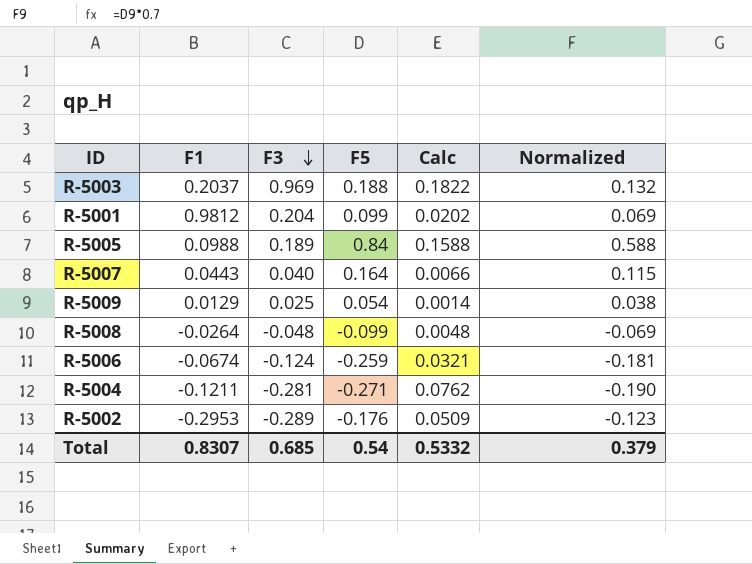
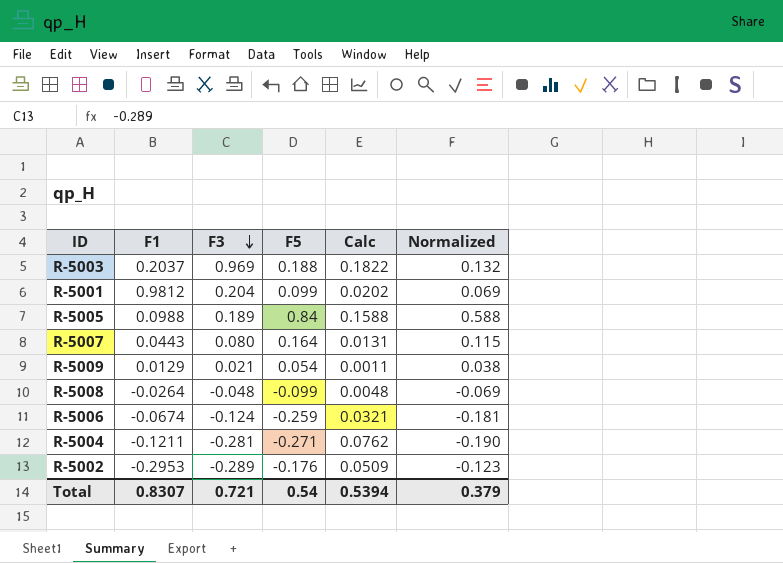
R-5007 | F3: 0.040 -> 0.080
R-5007 | Calc: 0.0066 -> 0.0131
R-5009 | F3: 0.025 -> 0.021
R-5009 | Calc: 0.0014 -> 0.0011
Total | F3: 0.685 -> 0.721
Total | Calc: 0.5332 -> 0.5394

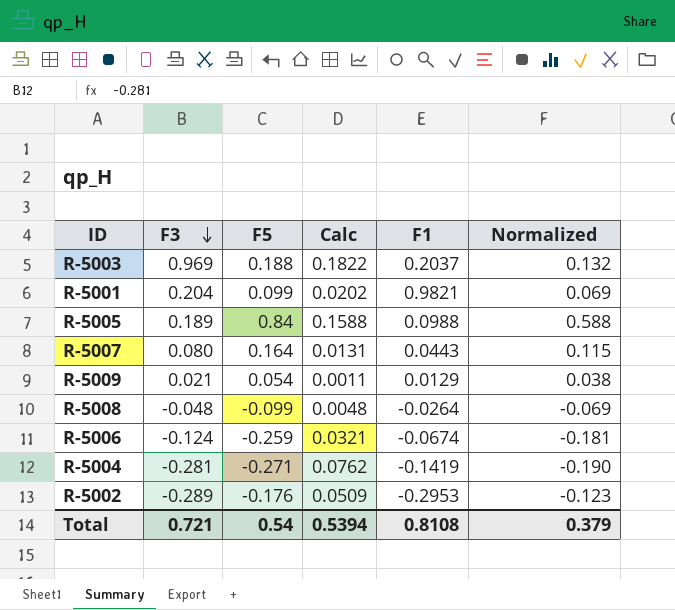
column F1 | position: 2 -> 5
R-5001 | F1: 0.9812 -> 0.9821
R-5004 | F1: -0.1211 -> -0.1419
Total | F1: 0.8307 -> 0.8108

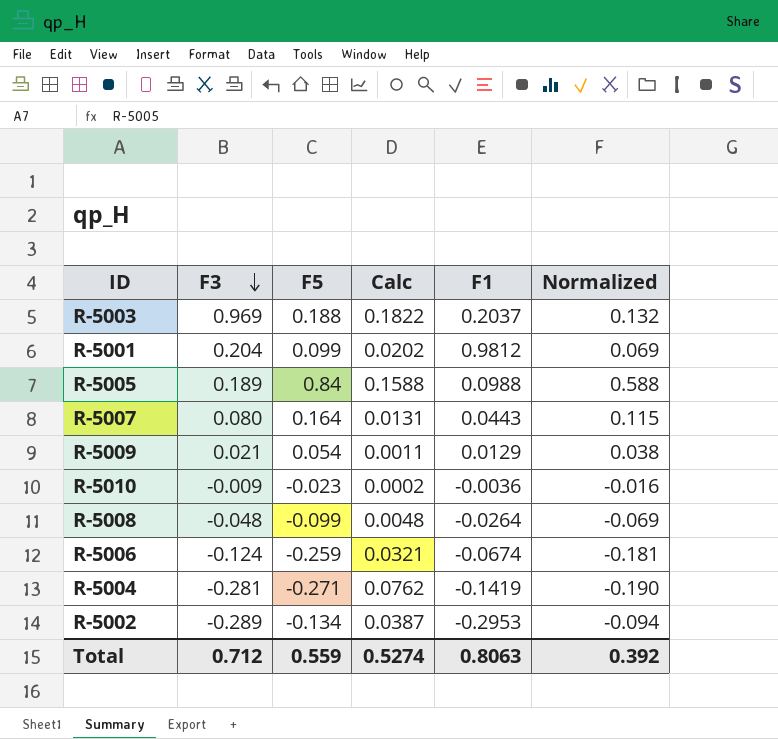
R-5001 | F1: 0.9821 -> 0.9812
row R-5010: none -> -0.009 | -0.023 | 0.0002 | -0.0036 | -0.016
R-5002 | F5: -0.176 -> -0.134
R-5002 | Calc: 0.0509 -> 0.0387
R-5002 | Normalized: -0.123 -> -0.094
Total | F3: 0.721 -> 0.712
Total | F5: 0.54 -> 0.559
Total | Calc: 0.5394 -> 0.5274
Total | F1: 0.8108 -> 0.8063
Total | Normalized: 0.379 -> 0.392

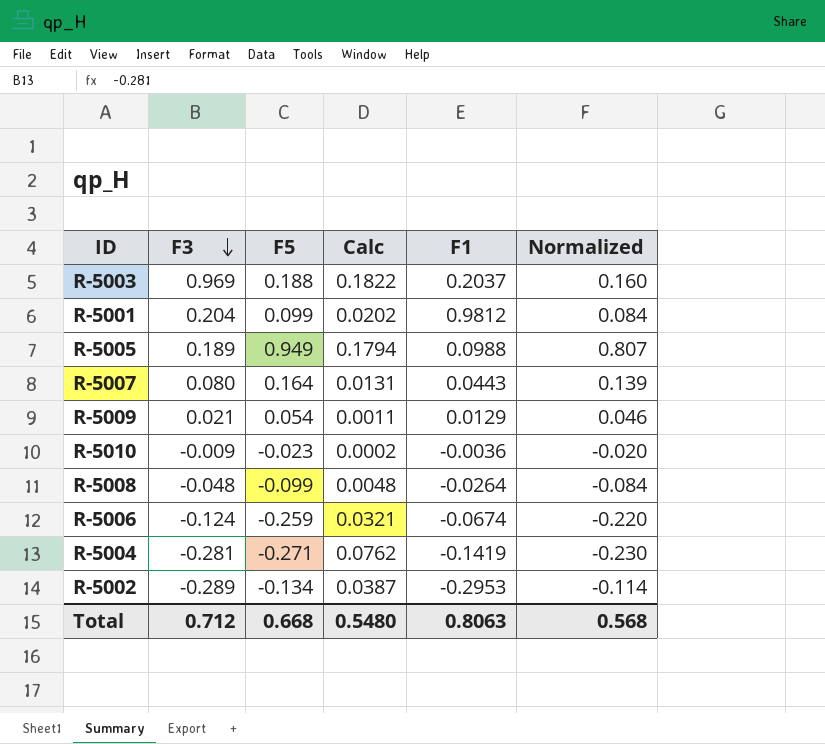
column Normalized | formula: [F5] * 0.7 -> [F5] * 0.85
R-5005 | F5: 0.84 -> 0.949
R-5005 | Calc: 0.1588 -> 0.1794
Total | F5: 0.559 -> 0.668
Total | Calc: 0.5274 -> 0.5480
Total | Normalized: 0.392 -> 0.568

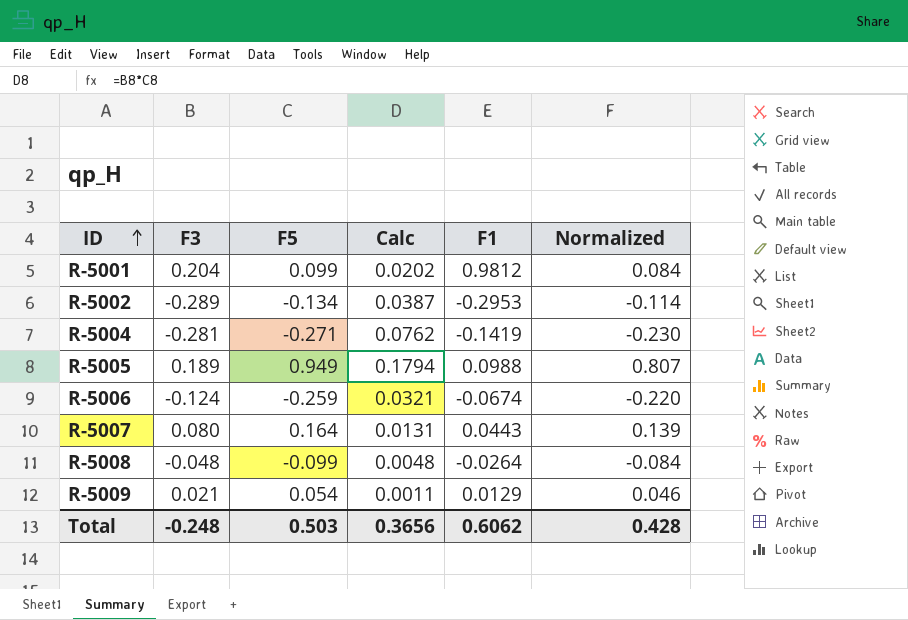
row order: F3 descending -> ID ascending
row R-5003: 0.969 | 0.188 | 0.1822 | 0.2037 | 0.160 -> none
row R-5010: -0.009 | -0.023 | 0.0002 | -0.0036 | -0.020 -> none
Total | F3: 0.712 -> -0.248
Total | F5: 0.668 -> 0.503
Total | Calc: 0.5480 -> 0.3656
Total | F1: 0.8063 -> 0.6062
Total | Normalized: 0.568 -> 0.428

